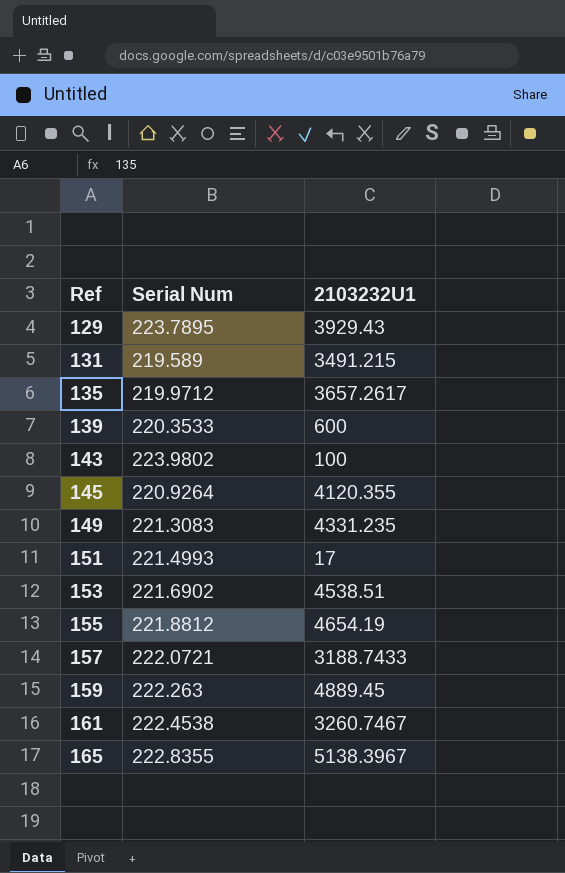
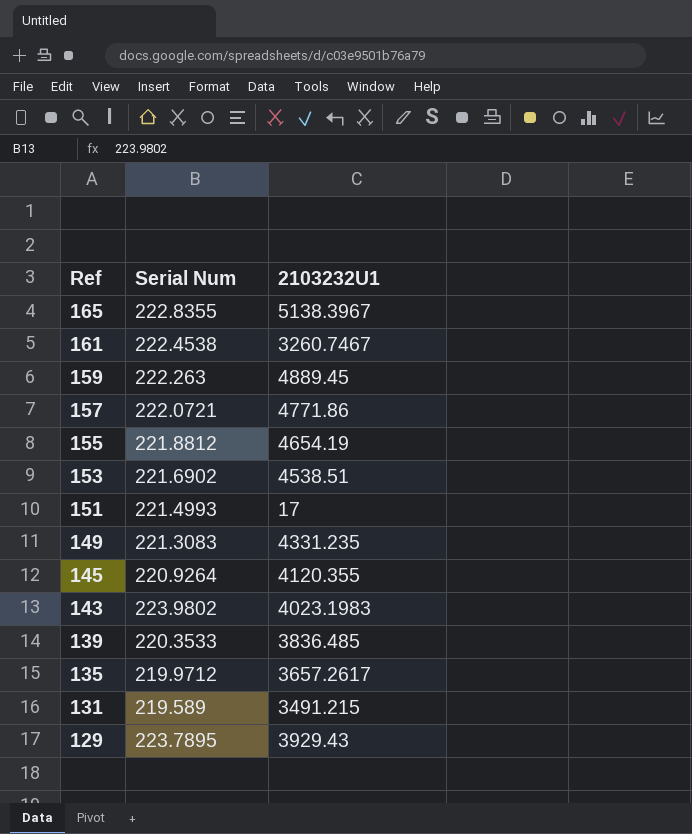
row order: Ref ascending -> Ref descending
157 | 2103232U1: 3188.7433 -> 4771.86
143 | 2103232U1: 100 -> 4023.1983
139 | 2103232U1: 600 -> 3836.485

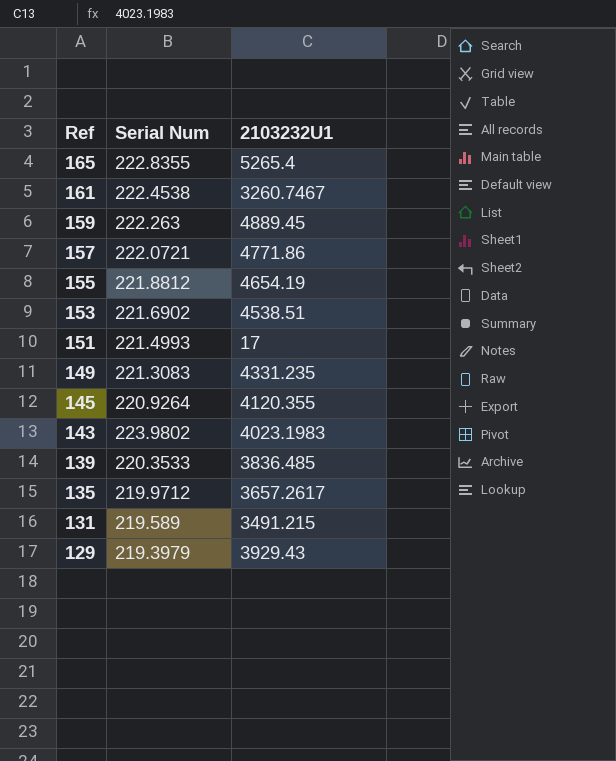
165 | 2103232U1: 5138.3967 -> 5265.4
129 | Serial Num: 223.7895 -> 219.3979

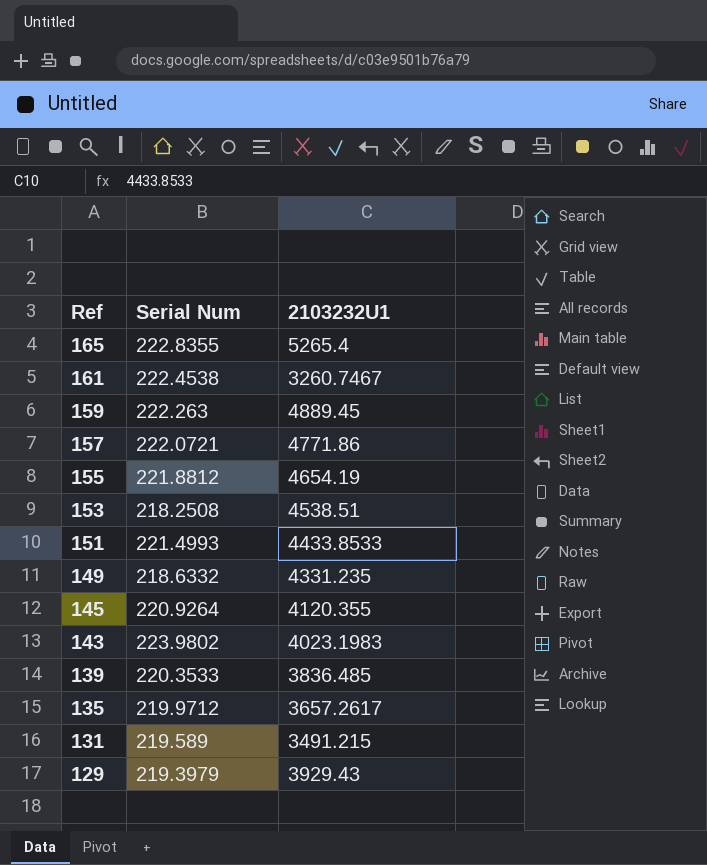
153 | Serial Num: 221.6902 -> 218.2508
151 | 2103232U1: 17 -> 4433.8533
149 | Serial Num: 221.3083 -> 218.6332

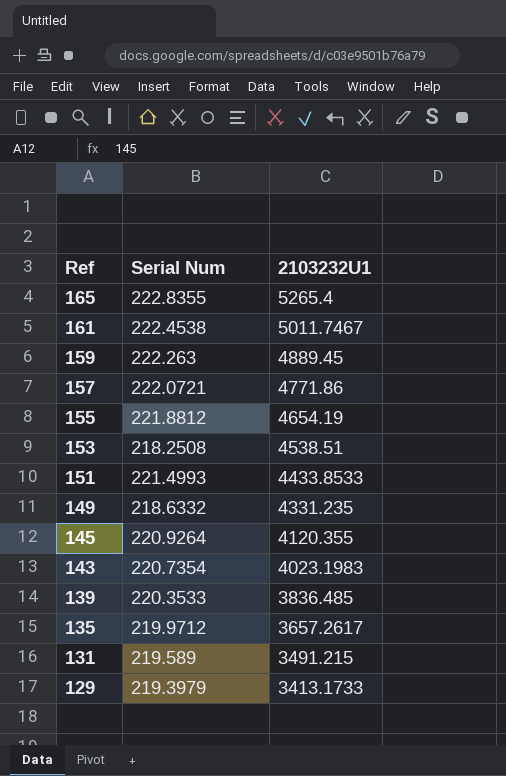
161 | 2103232U1: 3260.7467 -> 5011.7467
143 | Serial Num: 223.9802 -> 220.7354
129 | 2103232U1: 3929.43 -> 3413.1733

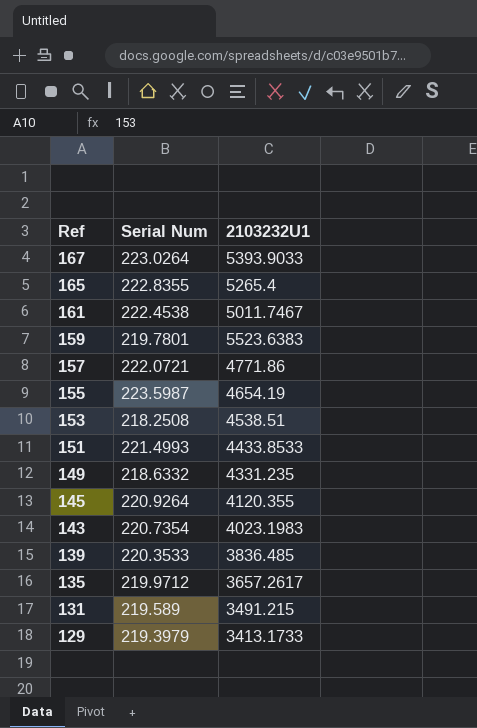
row 167: none -> 223.0264 | 5393.9033
159 | Serial Num: 222.263 -> 219.7801
159 | 2103232U1: 4889.45 -> 5523.6383
155 | Serial Num: 221.8812 -> 223.5987

